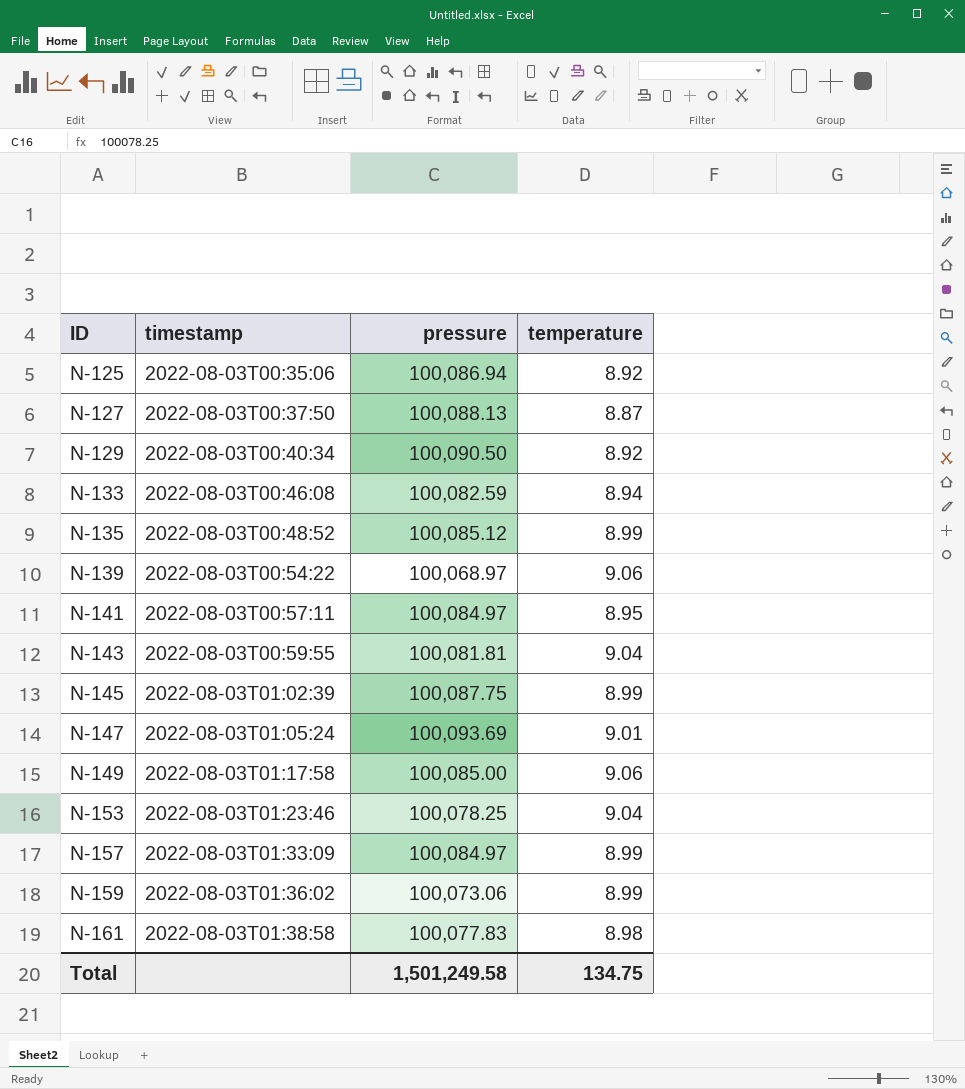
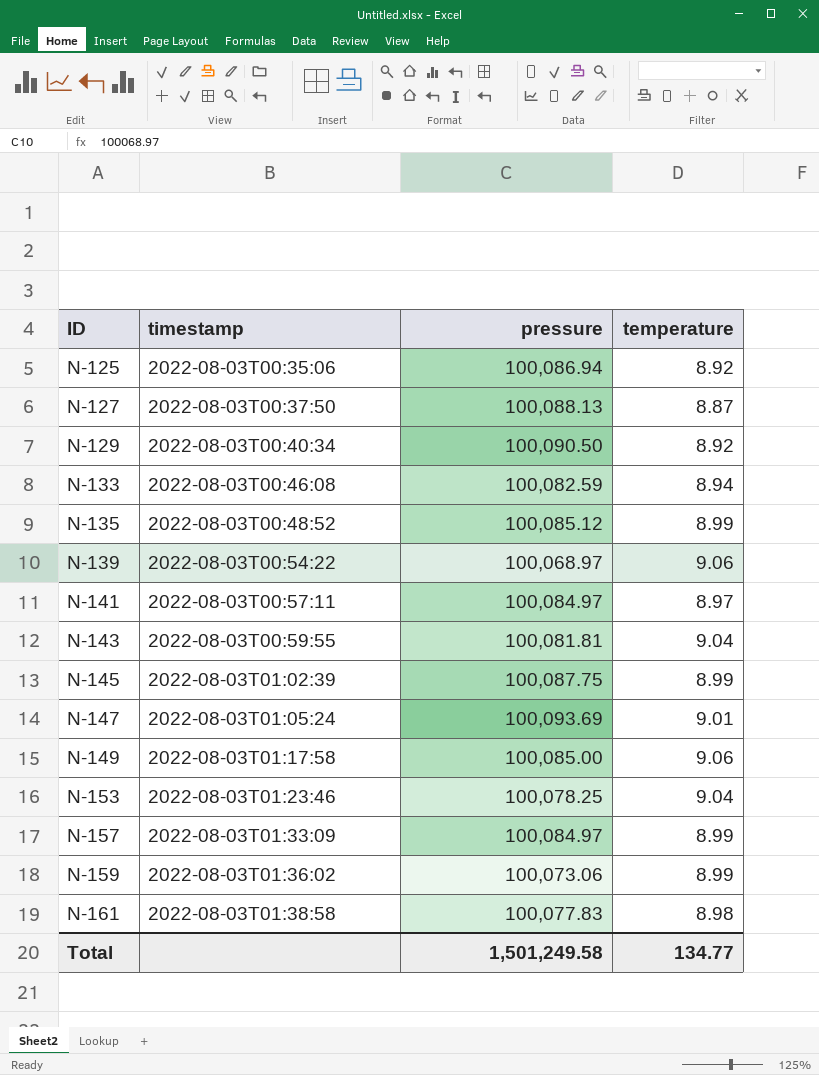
N-141 | temperature: 8.95 -> 8.97
Total | temperature: 134.75 -> 134.77

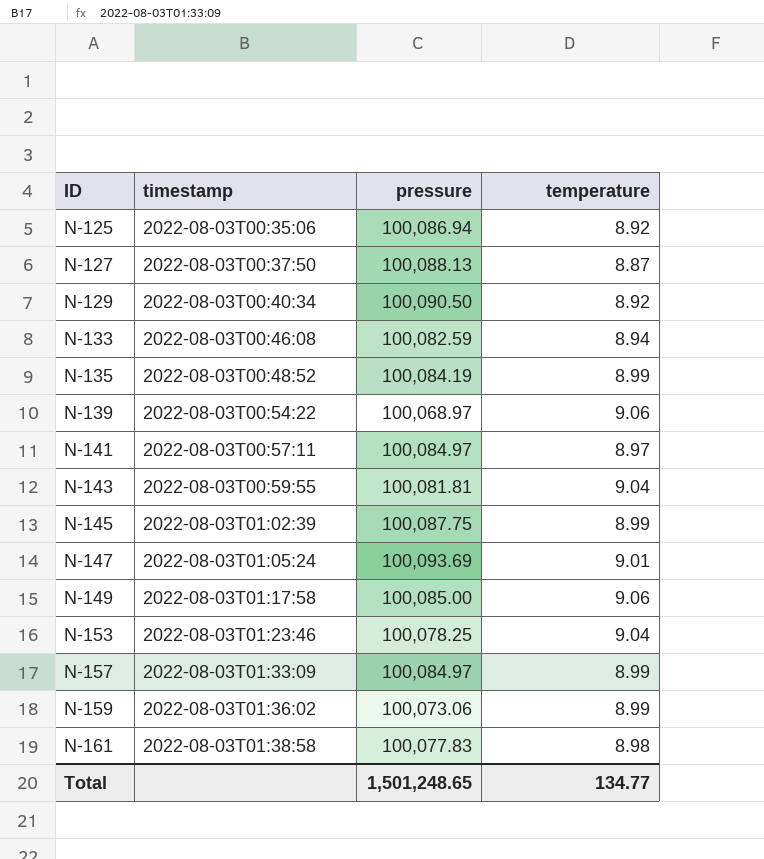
N-135 | pressure: 100,085.12 -> 100,084.19
Total | pressure: 1,501,249.58 -> 1,501,248.65

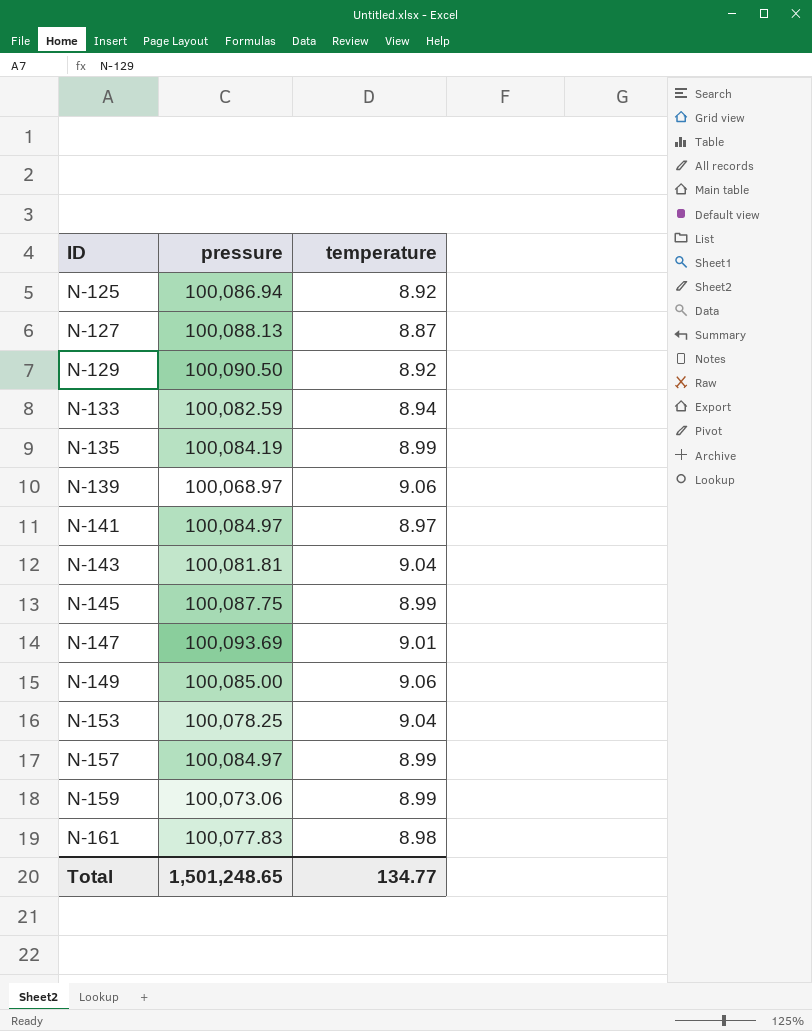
column timestamp | position: 2 -> none

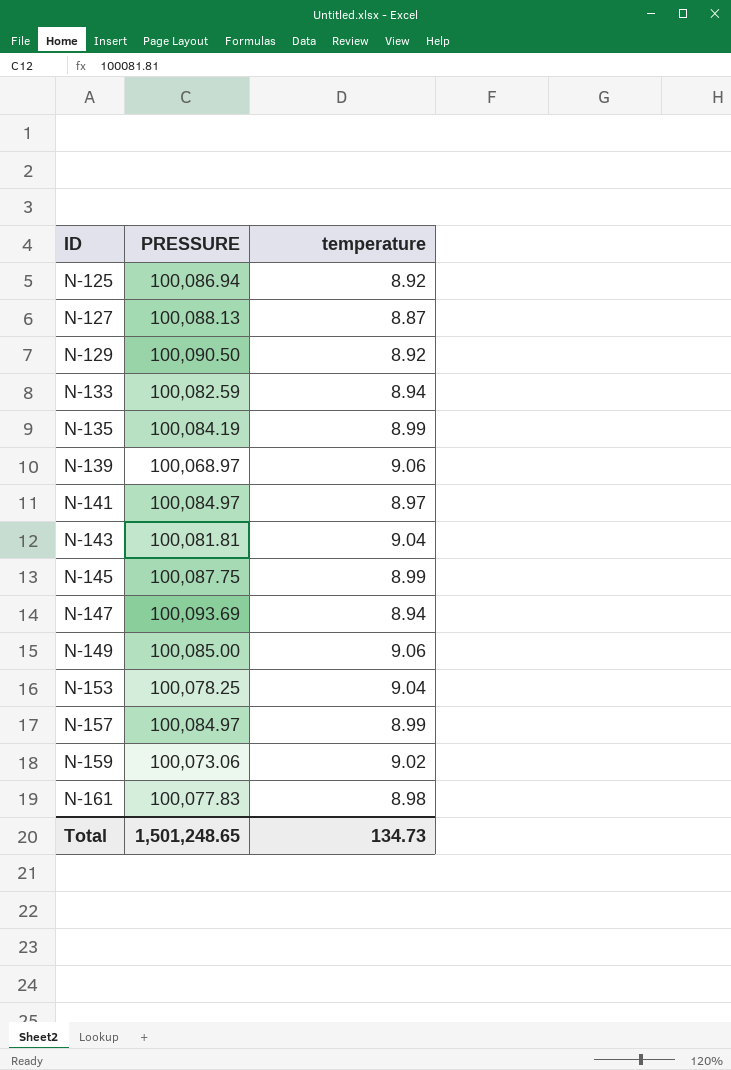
column name: pressure -> PRESSURE
N-147 | temperature: 9.01 -> 8.94
N-159 | temperature: 8.99 -> 9.02
Total | temperature: 134.77 -> 134.73

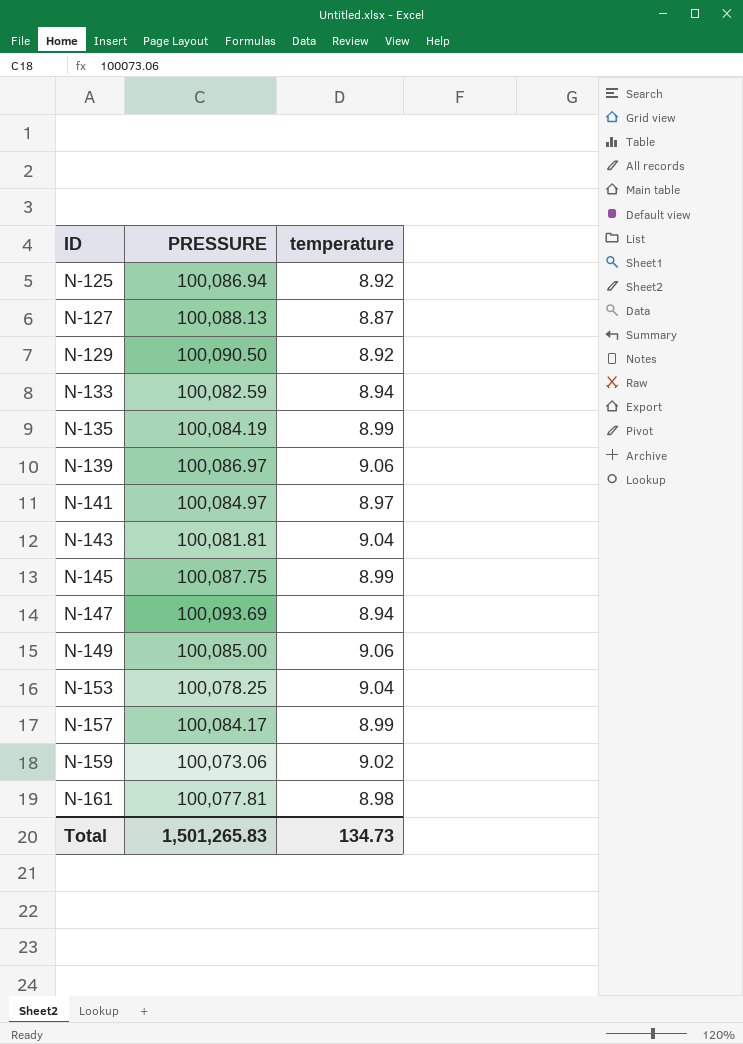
N-139 | PRESSURE: 100,068.97 -> 100,086.97
N-157 | PRESSURE: 100,084.97 -> 100,084.17
N-161 | PRESSURE: 100,077.83 -> 100,077.81
Total | PRESSURE: 1,501,248.65 -> 1,501,265.83

